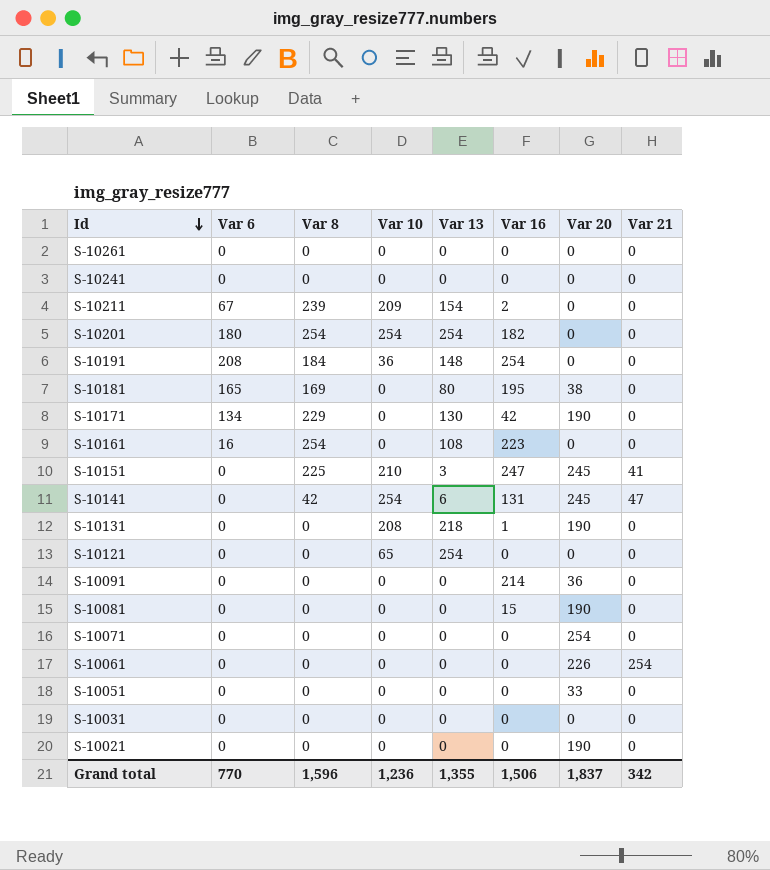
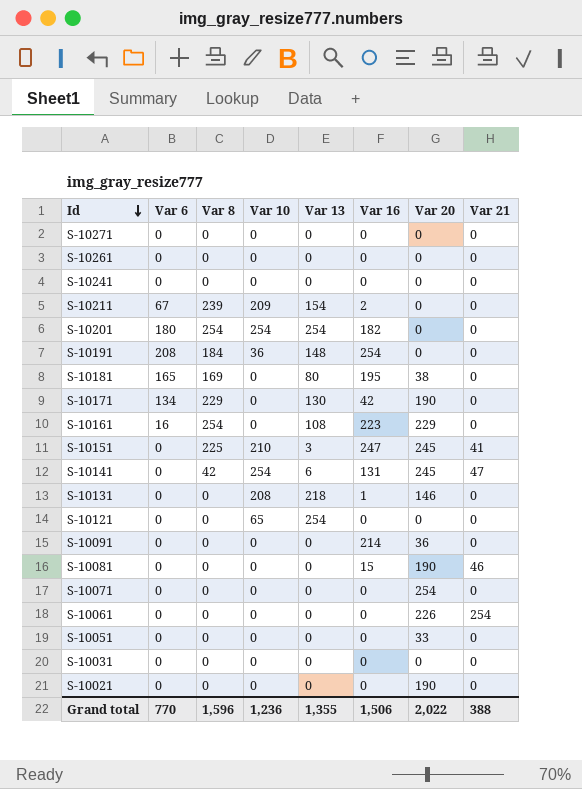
row S-10271: none -> 0 | 0 | 0 | 0 | 0 | 0 | 0
S-10161 | Var 20: 0 -> 229
S-10131 | Var 20: 190 -> 146
S-10081 | Var 21: 0 -> 46
Grand total | Var 20: 1,837 -> 2,022
Grand total | Var 21: 342 -> 388

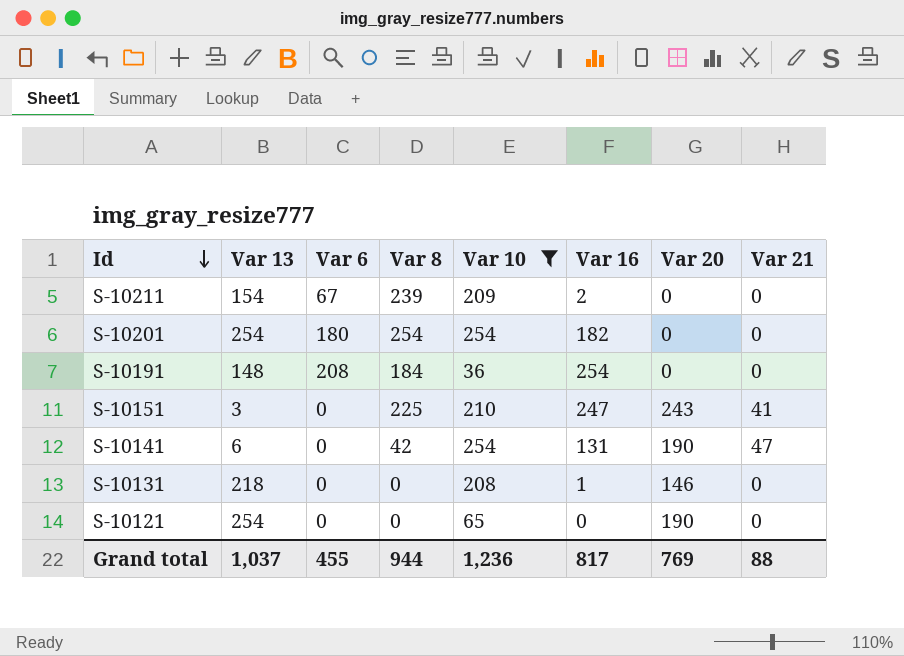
filter: none -> Var 10 != 0
column Var 13 | position: 5 -> 2
S-10151 | Var 20: 245 -> 243
S-10141 | Var 20: 245 -> 190
S-10121 | Var 20: 0 -> 190
Grand total | Var 13: 1,355 -> 1,037
Grand total | Var 6: 770 -> 455
Grand total | Var 8: 1,596 -> 944
Grand total | Var 16: 1,506 -> 817
Grand total | Var 20: 2,022 -> 769
Grand total | Var 21: 388 -> 88

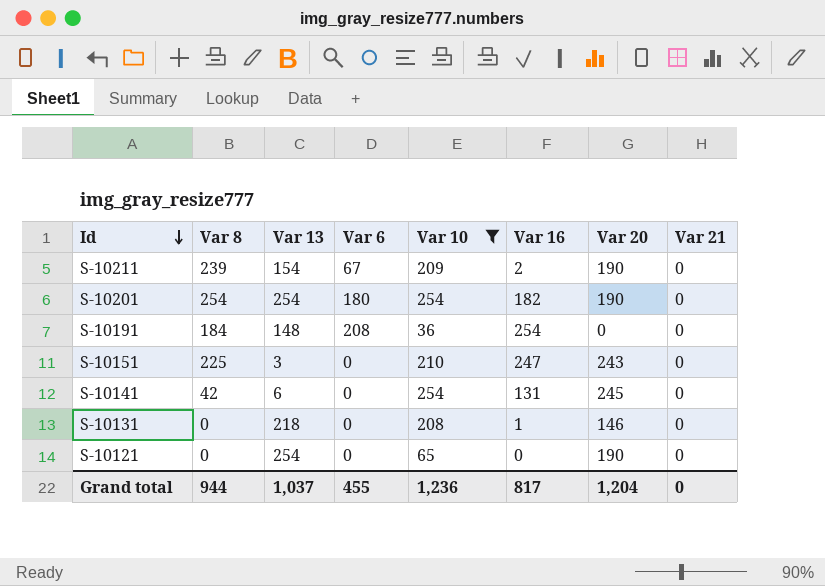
column Var 8 | position: 4 -> 2
S-10211 | Var 20: 0 -> 190
S-10201 | Var 20: 0 -> 190
S-10151 | Var 21: 41 -> 0
S-10141 | Var 20: 190 -> 245
S-10141 | Var 21: 47 -> 0
Grand total | Var 20: 769 -> 1,204
Grand total | Var 21: 88 -> 0

